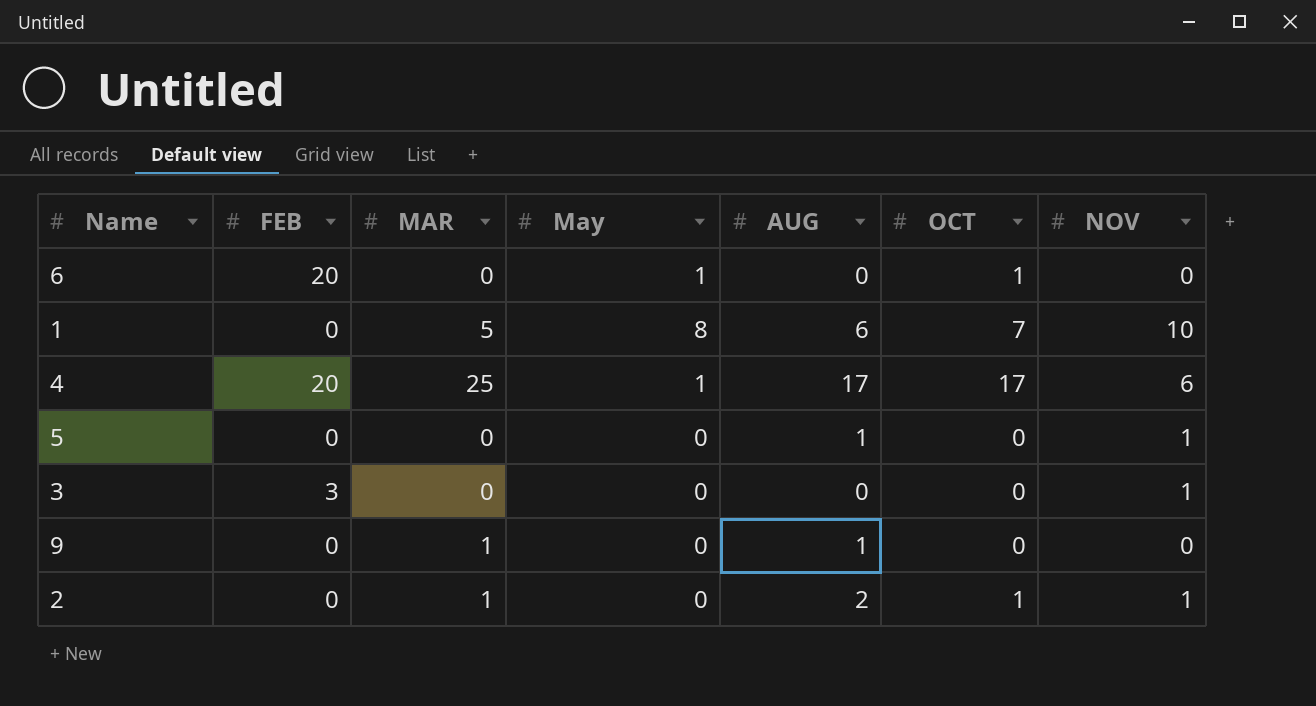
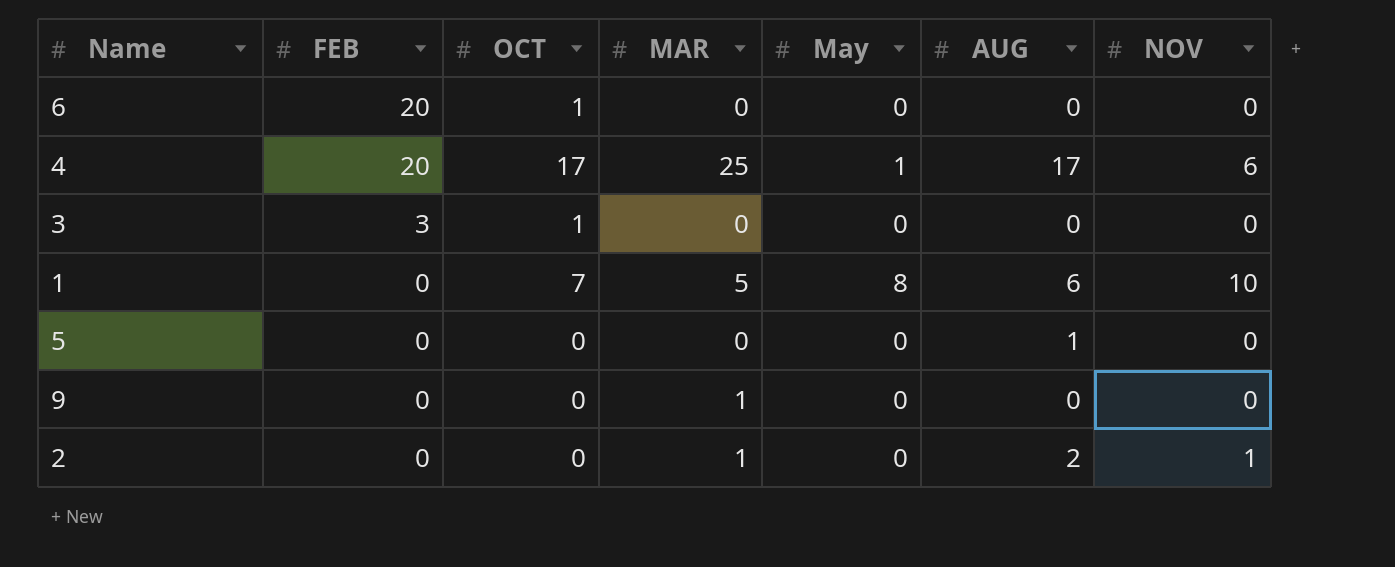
row order: none -> FEB descending
column OCT | position: 6 -> 3
6 | May: 1 -> 0
3 | OCT: 0 -> 1
3 | NOV: 1 -> 0
5 | NOV: 1 -> 0
9 | AUG: 1 -> 0
2 | OCT: 1 -> 0

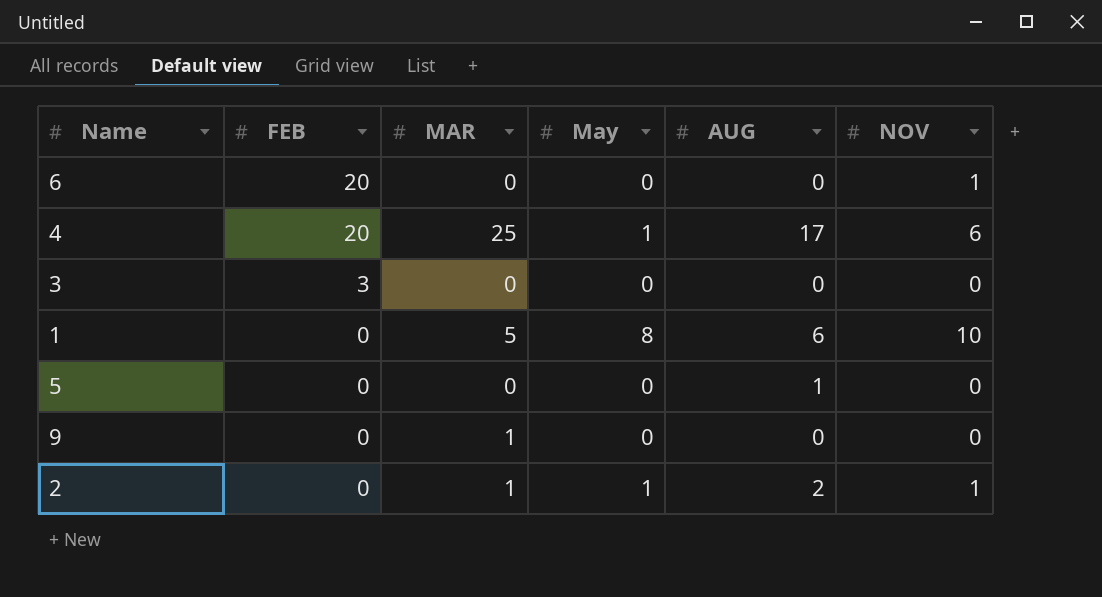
column OCT | position: 3 -> none
6 | NOV: 0 -> 1
2 | May: 0 -> 1

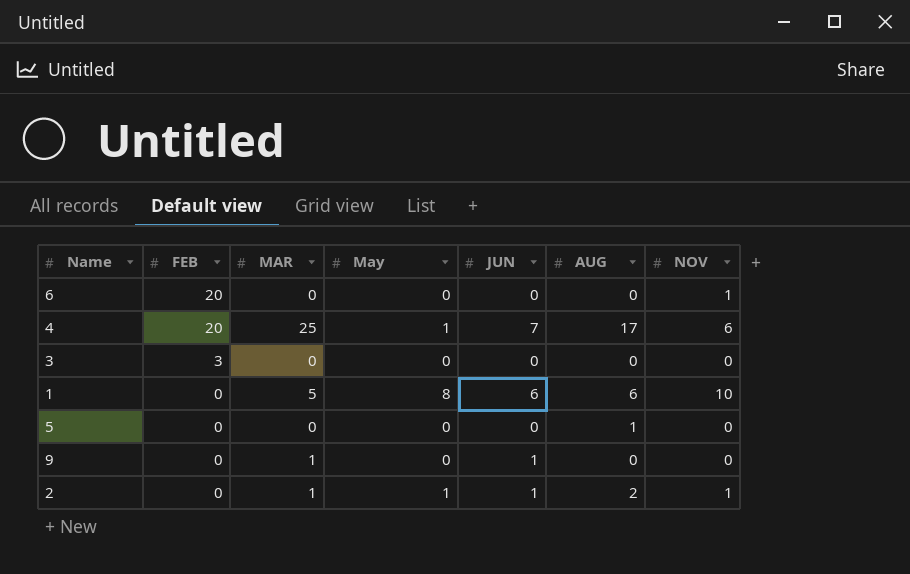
column JUN | position: none -> 5

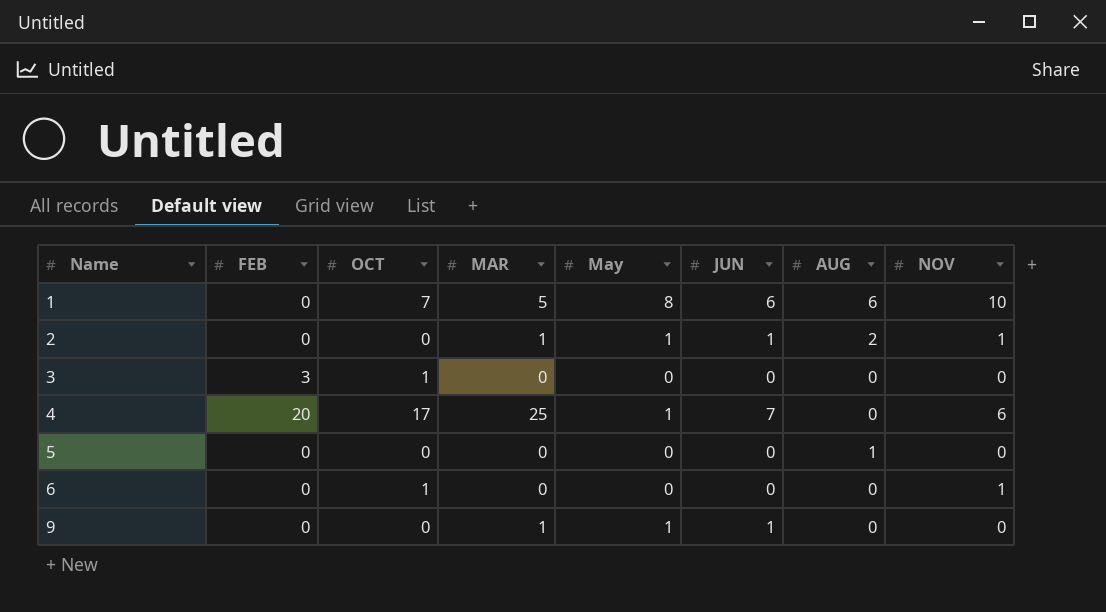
row order: FEB descending -> Name ascending
column OCT | position: none -> 3
4 | AUG: 17 -> 0
6 | FEB: 20 -> 0
9 | May: 0 -> 1

